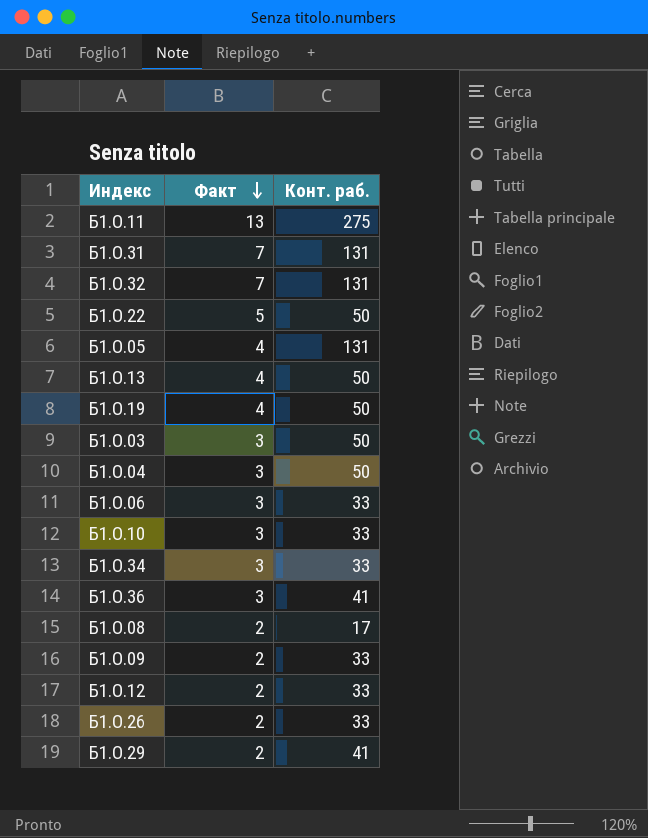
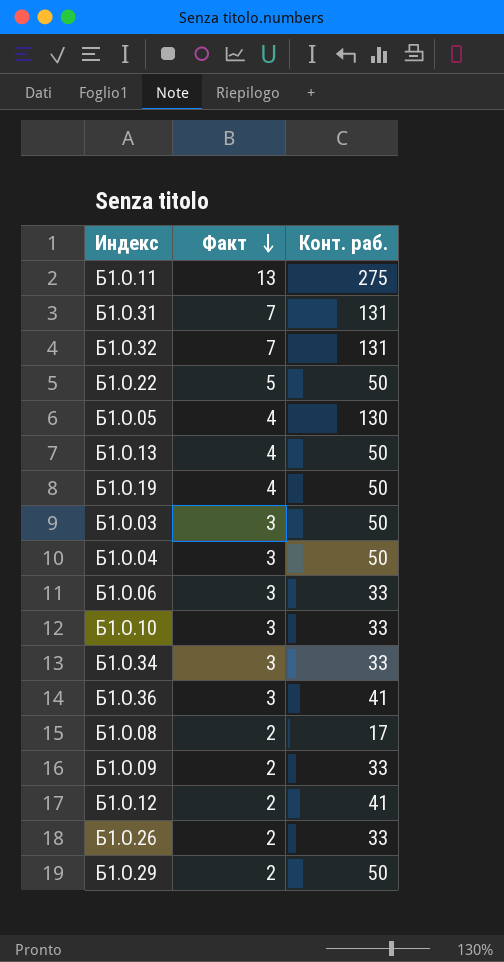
Б1.О.05 | Конт. раб.: 131 -> 130
Б1.О.12 | Конт. раб.: 33 -> 41
Б1.О.29 | Конт. раб.: 41 -> 50

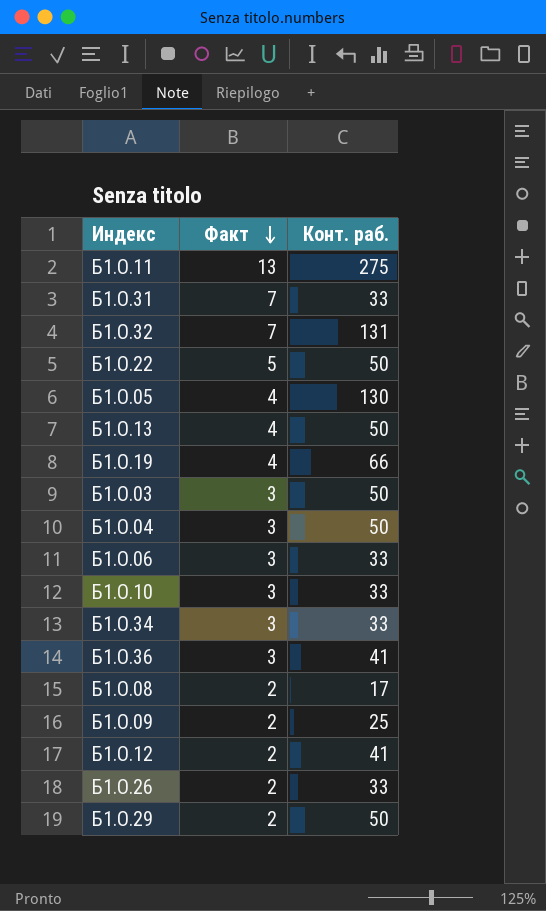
Б1.О.31 | Конт. раб.: 131 -> 33
Б1.О.19 | Конт. раб.: 50 -> 66
Б1.О.09 | Конт. раб.: 33 -> 25

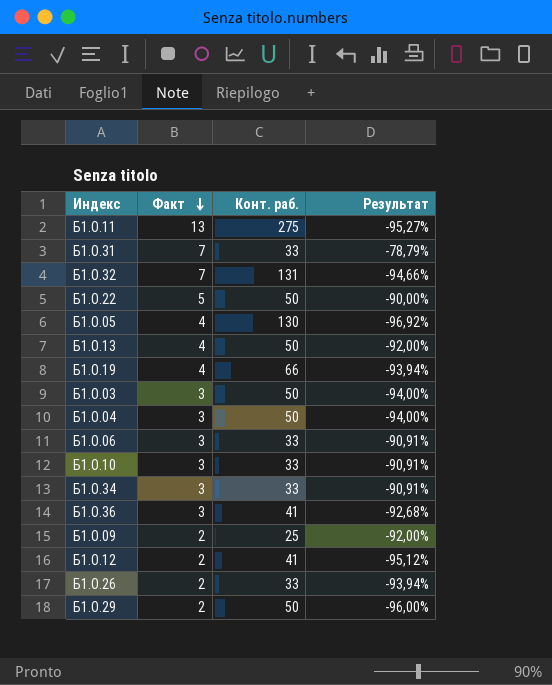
column Результат | formula: none -> ([Факт] - [Конт. раб.]) / [Конт. раб.]
row Б1.О.08: 2 | 17 -> none

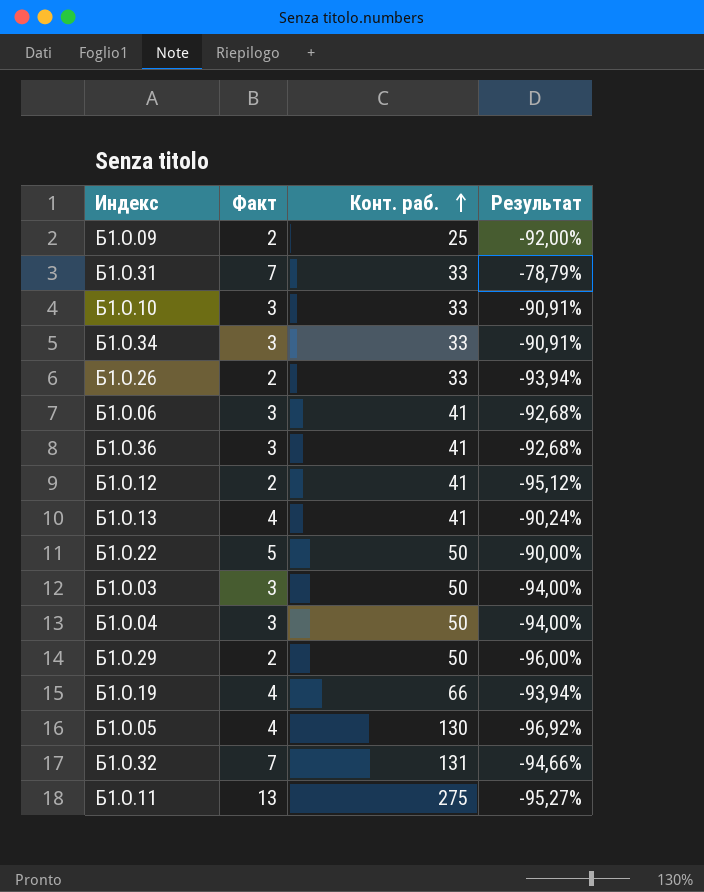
row order: Факт descending -> Конт. раб. ascending
Б1.О.06 | Конт. раб.: 33 -> 41
Б1.О.06 | Результат: -90,91% -> -92,68%
Б1.О.13 | Конт. раб.: 50 -> 41
Б1.О.13 | Результат: -92,00% -> -90,24%

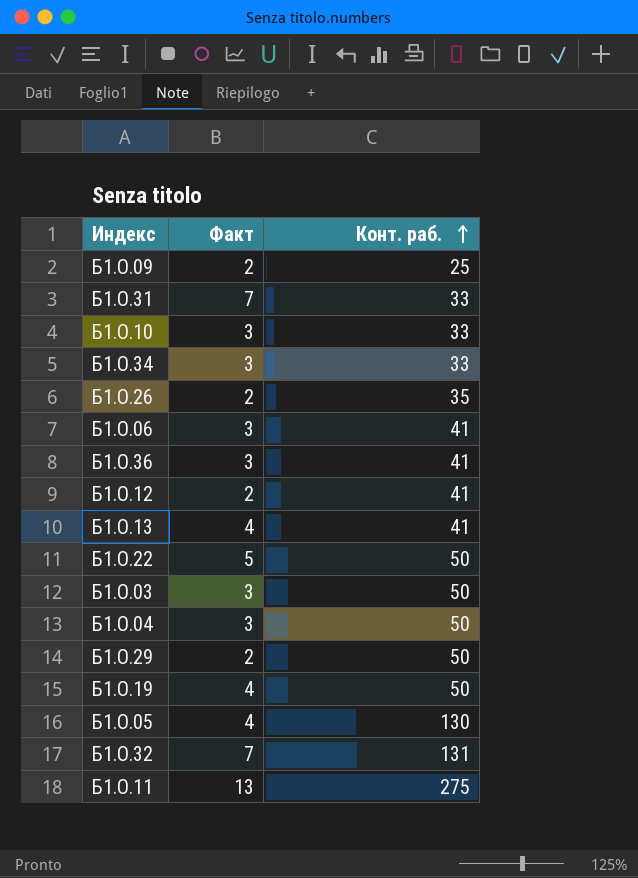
column Результат | formula: ([Факт] - [Конт. раб.]) / [Конт. раб.] -> none
Б1.О.26 | Конт. раб.: 33 -> 35
Б1.О.19 | Конт. раб.: 66 -> 50

